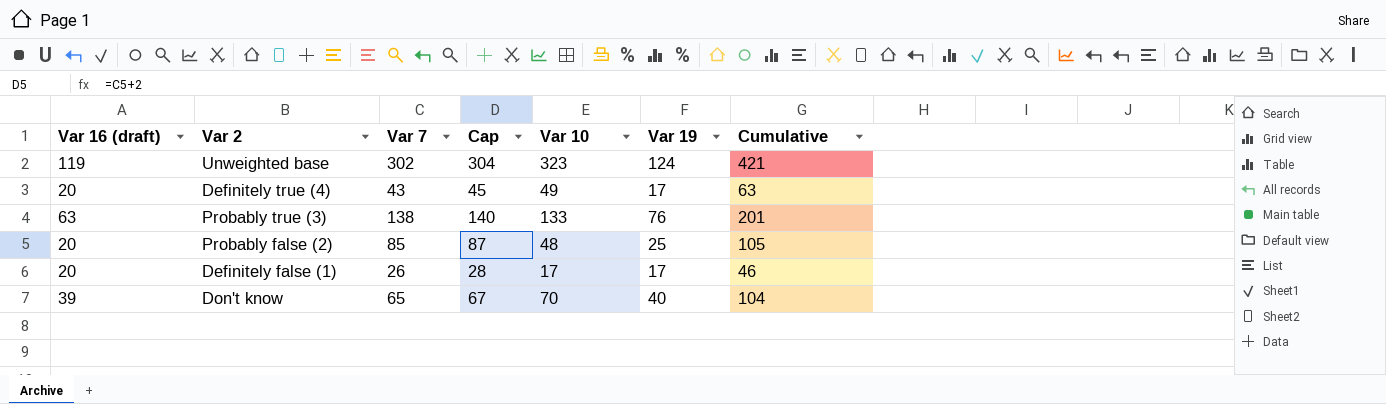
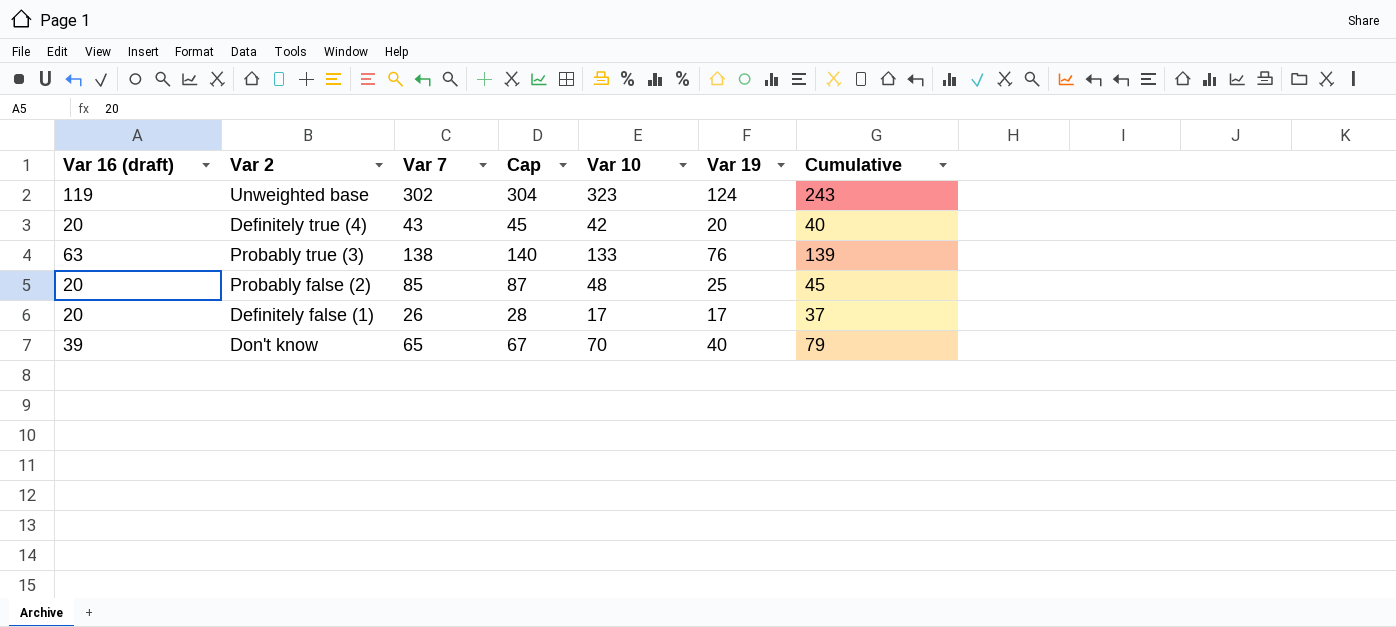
column Cumulative | formula: [Var 16 (draft)] + [Var 7] -> [Var 16 (draft)] + [Var 19]
Definitely true (4) | Var 10: 49 -> 42
Definitely true (4) | Var 19: 17 -> 20

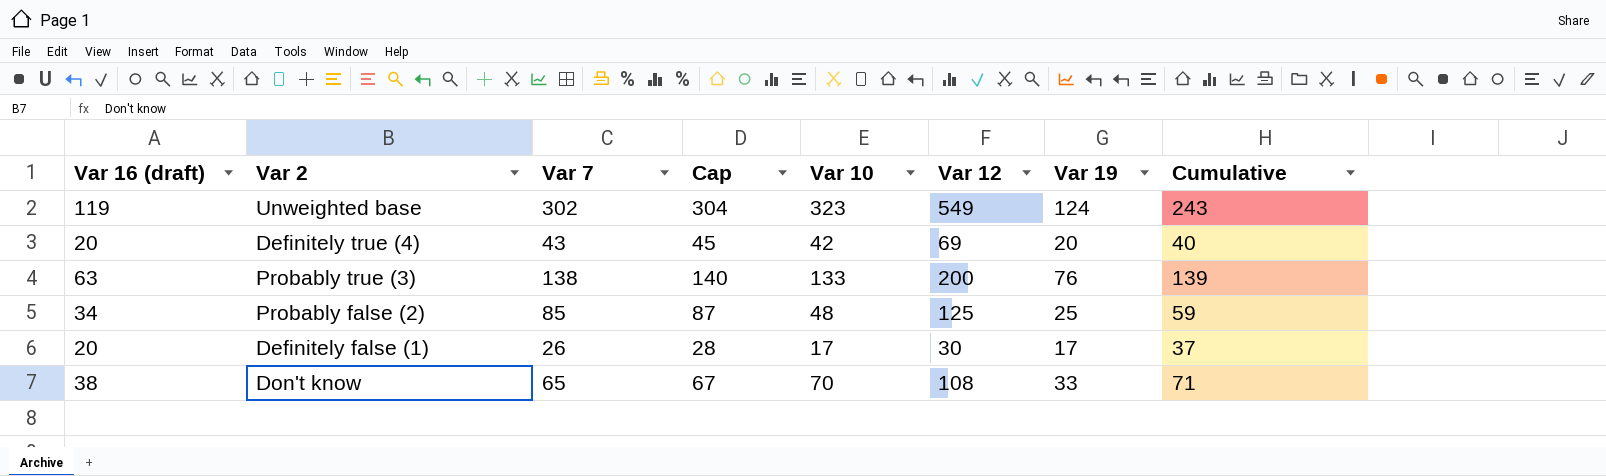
column Var 12 | position: none -> 6
Probably false (2) | Var 16 (draft): 20 -> 34
Probably false (2) | Cumulative: 45 -> 59
Don't know | Var 16 (draft): 39 -> 38
Don't know | Var 19: 40 -> 33
Don't know | Cumulative: 79 -> 71

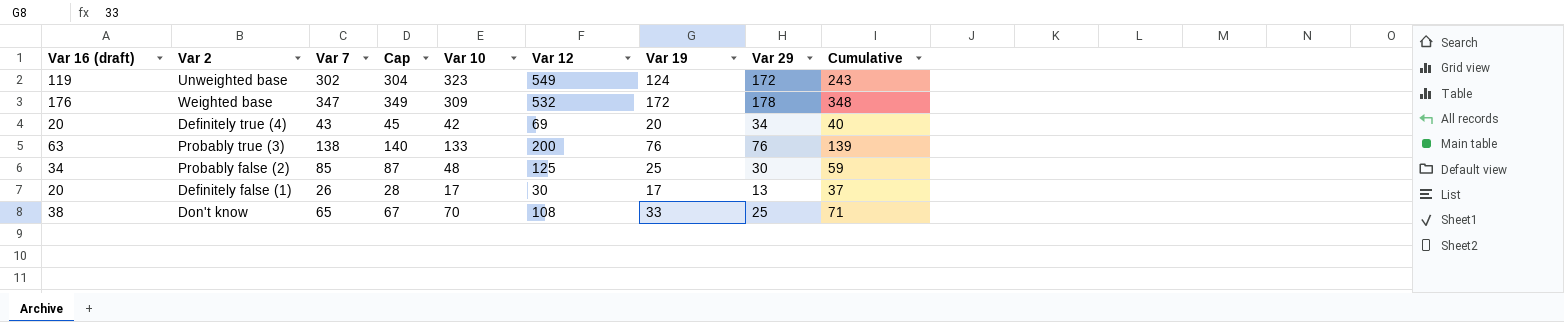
column Var 29 | position: none -> 8
row Weighted base: none -> 176 | 347 | 349 | 309 | 532 | 172 | 178 | 348

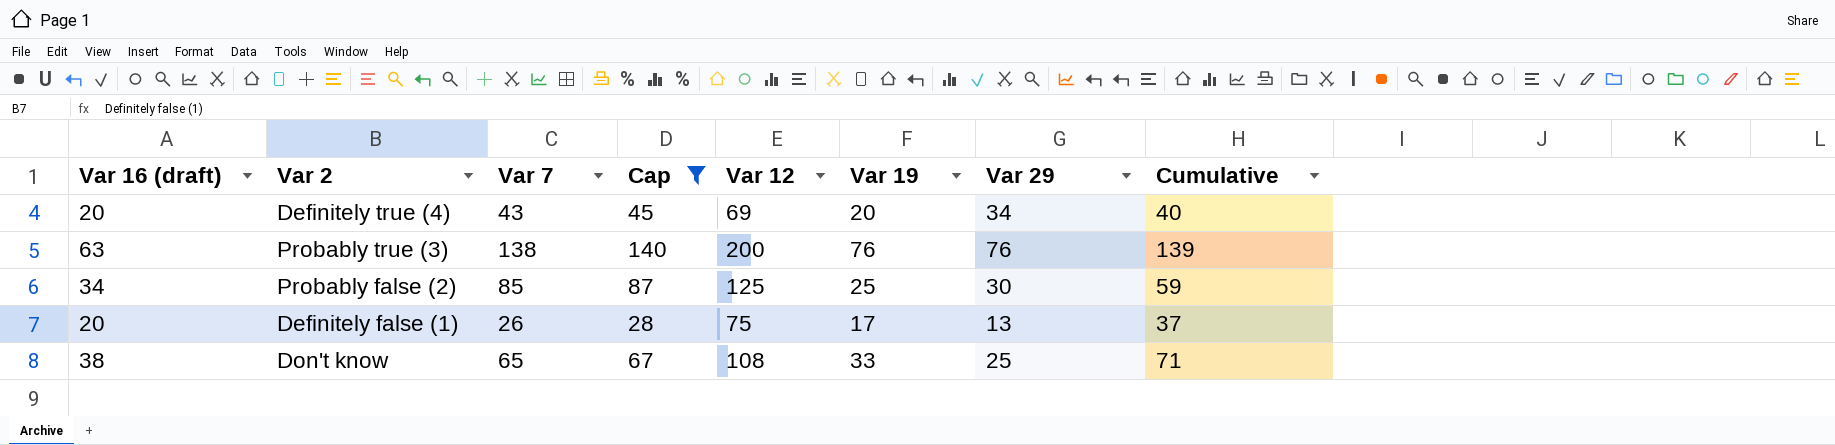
filter: none -> Cap <= 140
column Var 10 | position: 5 -> none
Definitely false (1) | Var 12: 30 -> 75

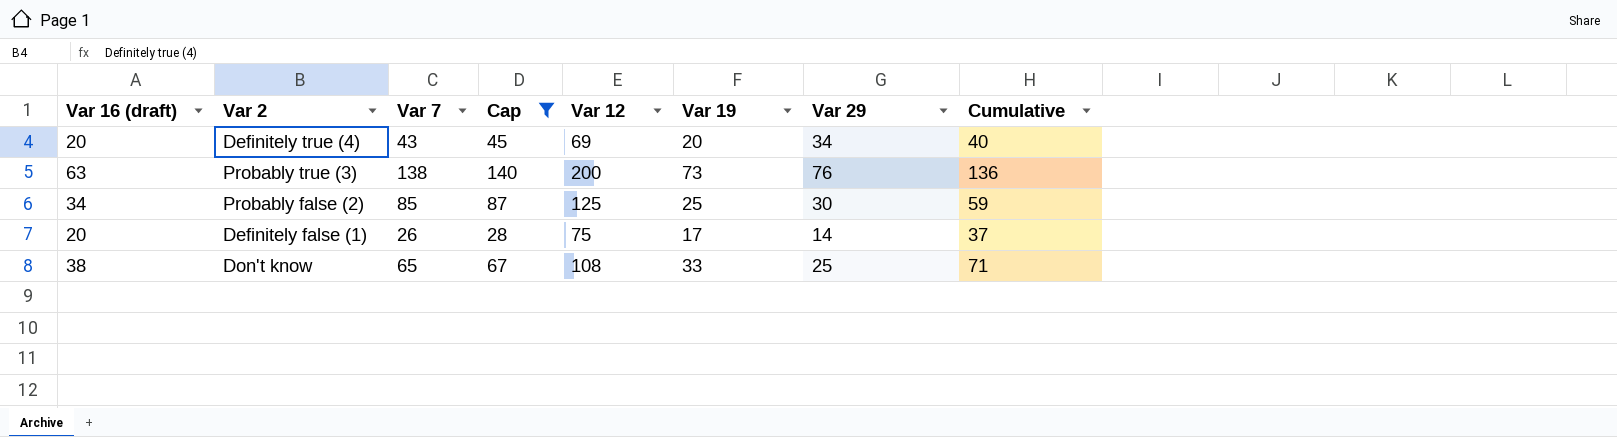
Probably true (3) | Var 19: 76 -> 73
Probably true (3) | Cumulative: 139 -> 136
Definitely false (1) | Var 29: 13 -> 14

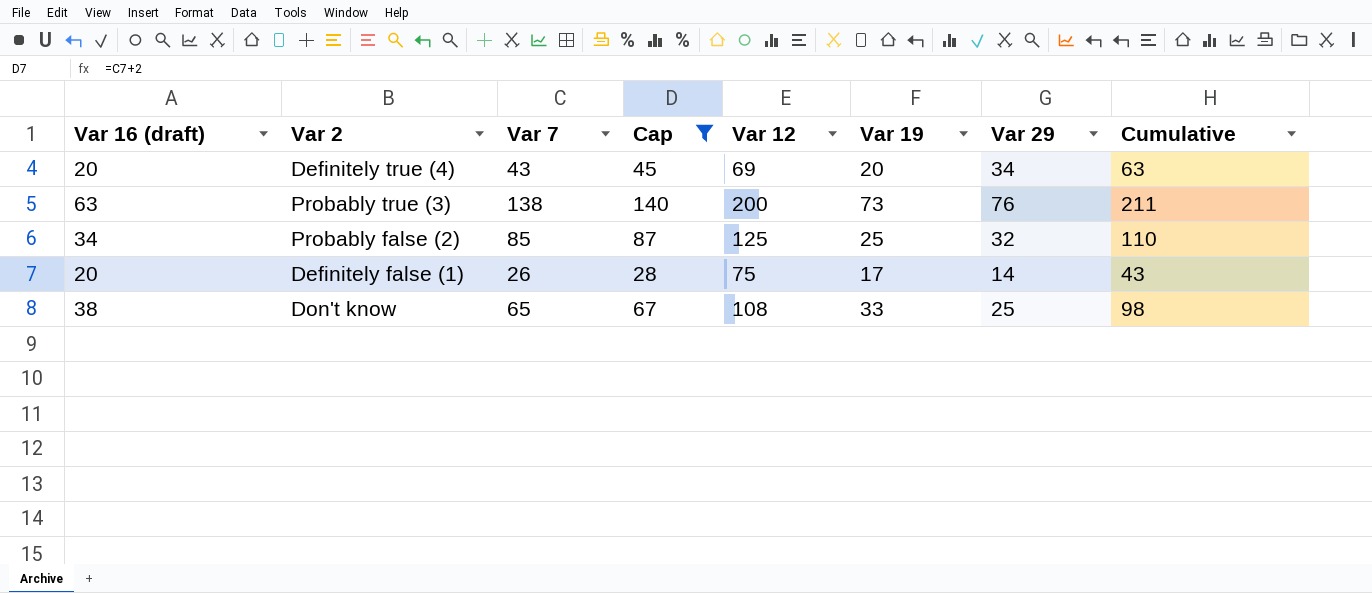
column Cumulative | formula: [Var 16 (draft)] + [Var 19] -> [Var 7] + [Var 19]
Probably false (2) | Var 29: 30 -> 32

